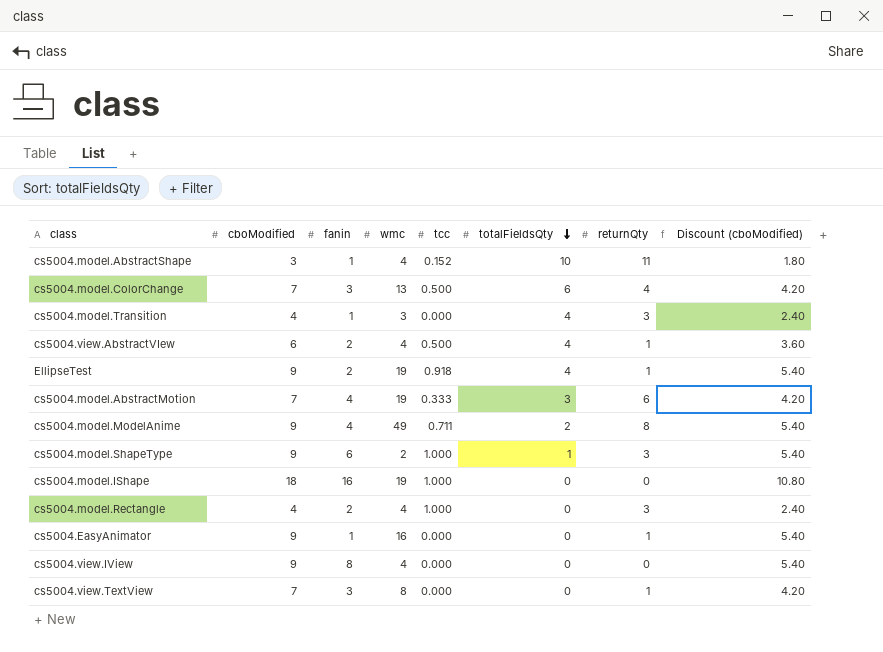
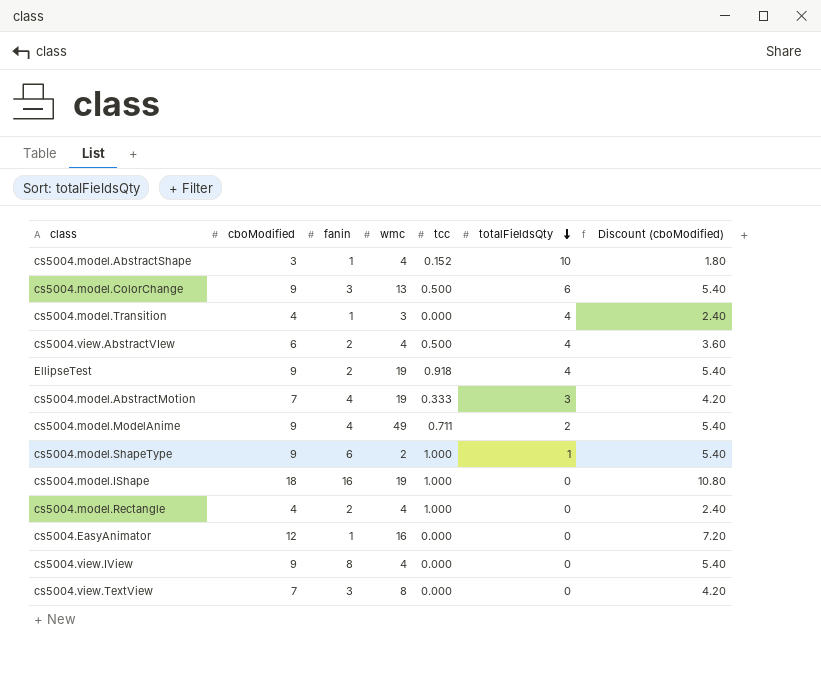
column returnQty | position: 7 -> none
cs5004.model.ColorChange | cboModified: 7 -> 9
cs5004.model.ColorChange | Discount (cboModified): 4.20 -> 5.40
cs5004.EasyAnimator | cboModified: 9 -> 12
cs5004.EasyAnimator | Discount (cboModified): 5.40 -> 7.20

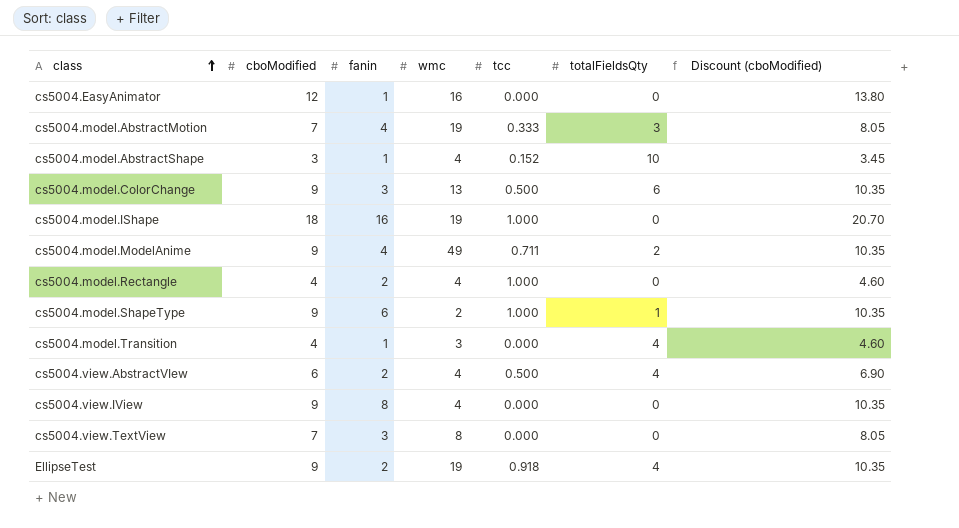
row order: totalFieldsQty descending -> class ascending
column Discount (cboModified) | formula: [cboModified] * 0.6 -> [cboModified] * 1.15

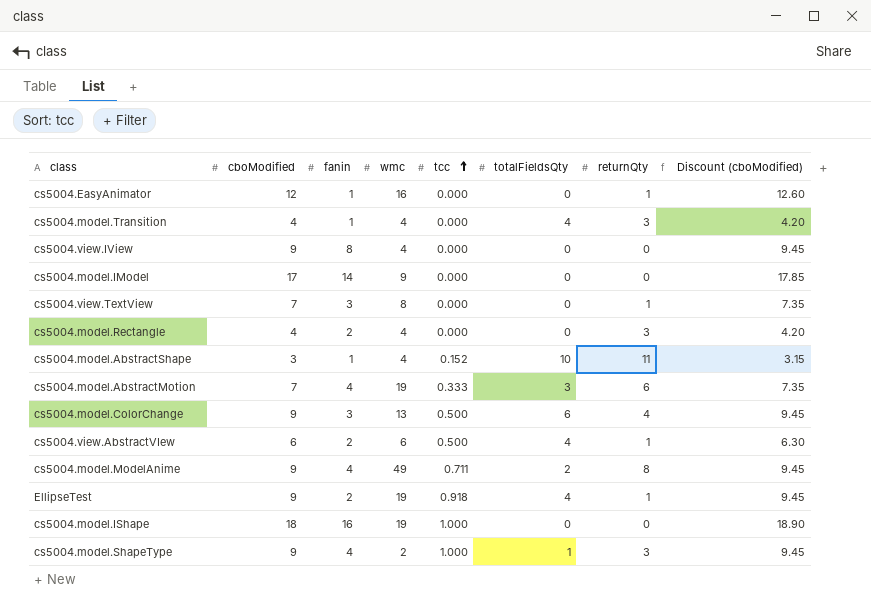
row order: class ascending -> tcc ascending
column returnQty | position: none -> 7
column Discount (cboModified) | formula: [cboModified] * 1.15 -> [cboModified] * 1.05
cs5004.model.Transition | wmc: 3 -> 4
row cs5004.model.IModel: none -> 17 | 14 | 9 | 0.000 | 0 | 0 | 17.85
cs5004.model.Rectangle | tcc: 1.000 -> 0.000
cs5004.view.AbstractVIew | wmc: 4 -> 6
cs5004.model.ShapeType | fanin: 6 -> 4

